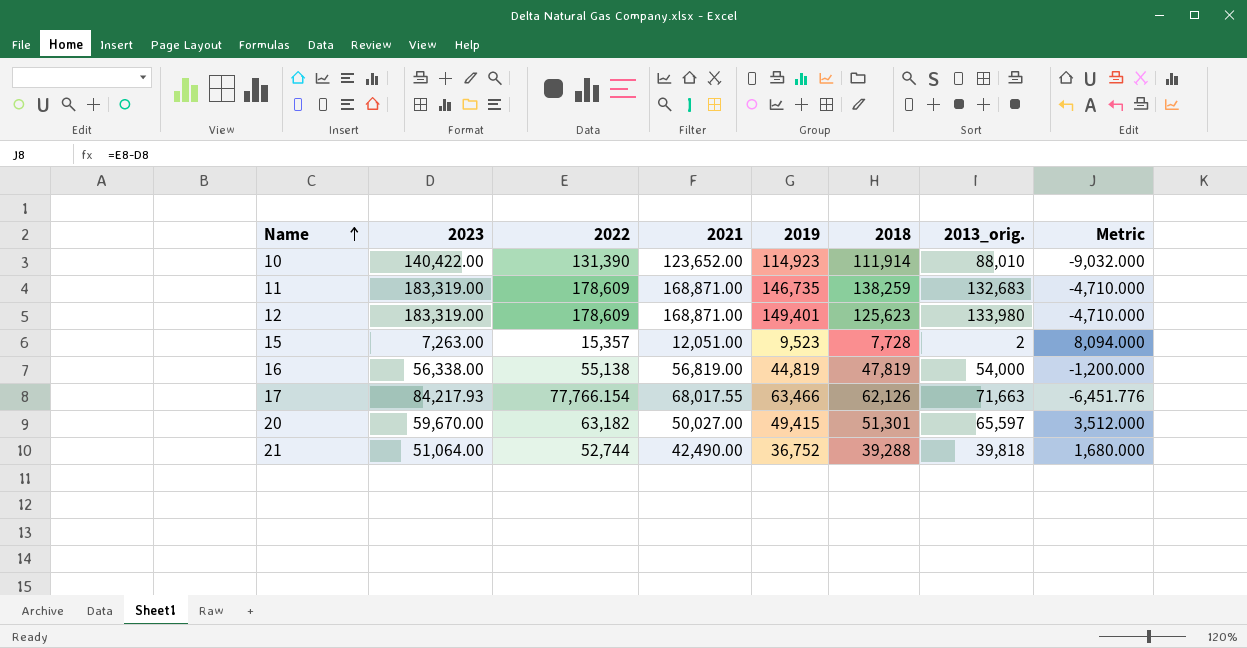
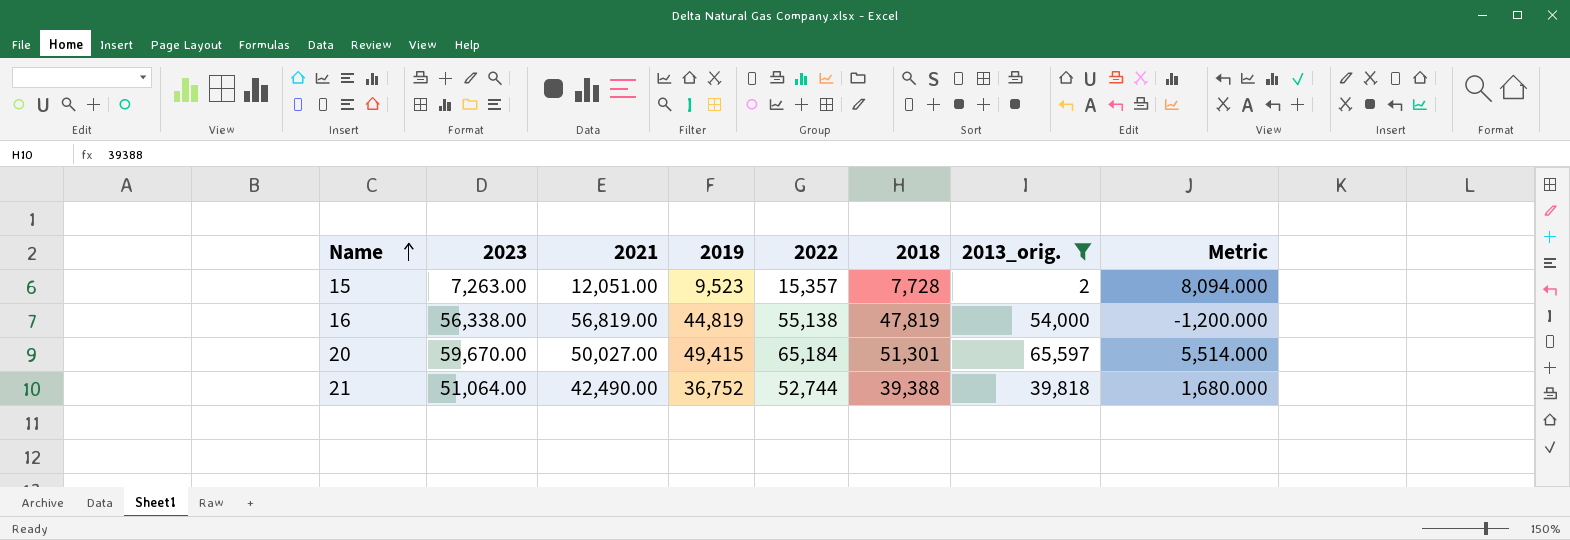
filter: none -> 2013_orig. <= 65,597
column 2022 | position: 3 -> 5
20 | 2022: 63,182 -> 65,184
20 | Metric: 3,512.000 -> 5,514.000
21 | 2018: 39,288 -> 39,388

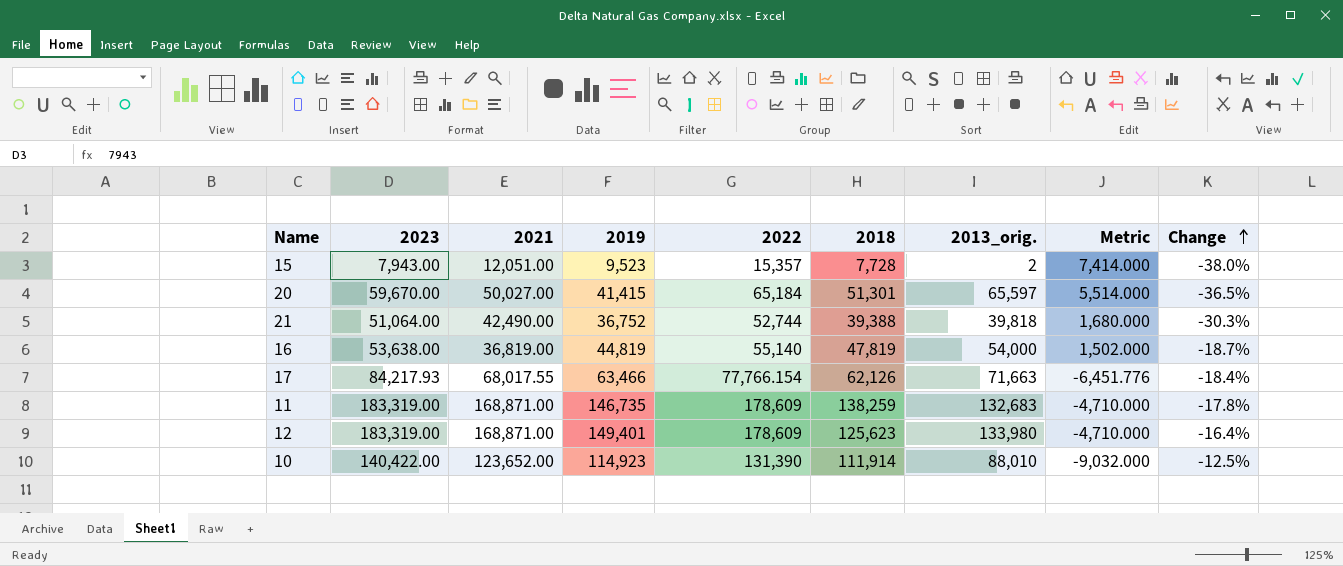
filter: 2013_orig. <= 65,597 -> none
row order: Name ascending -> Change ascending
column Change | formula: none -> ([2019] - [2022]) / [2022]
15 | 2023: 7,263.00 -> 7,943.00
15 | Metric: 8,094.000 -> 7,414.000
20 | 2019: 49,415 -> 41,415
16 | 2023: 56,338.00 -> 53,638.00
16 | 2021: 56,819.00 -> 36,819.00
16 | 2022: 55,138 -> 55,140
16 | Metric: -1,200.000 -> 1,502.000

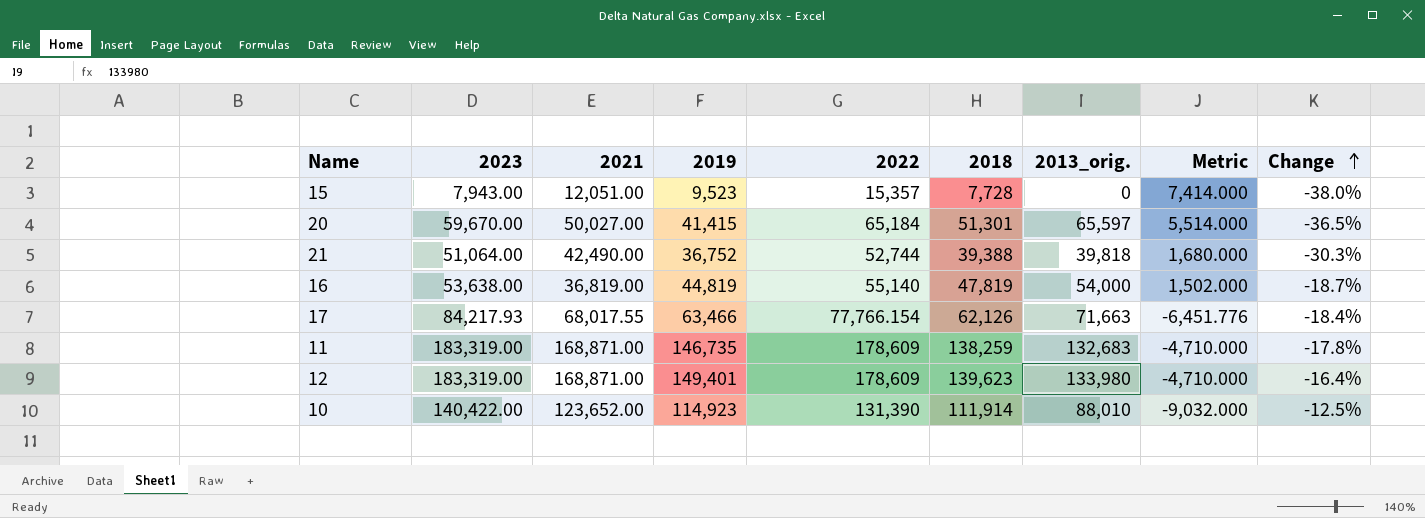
15 | 2013_orig.: 2 -> 0
12 | 2018: 125,623 -> 139,623

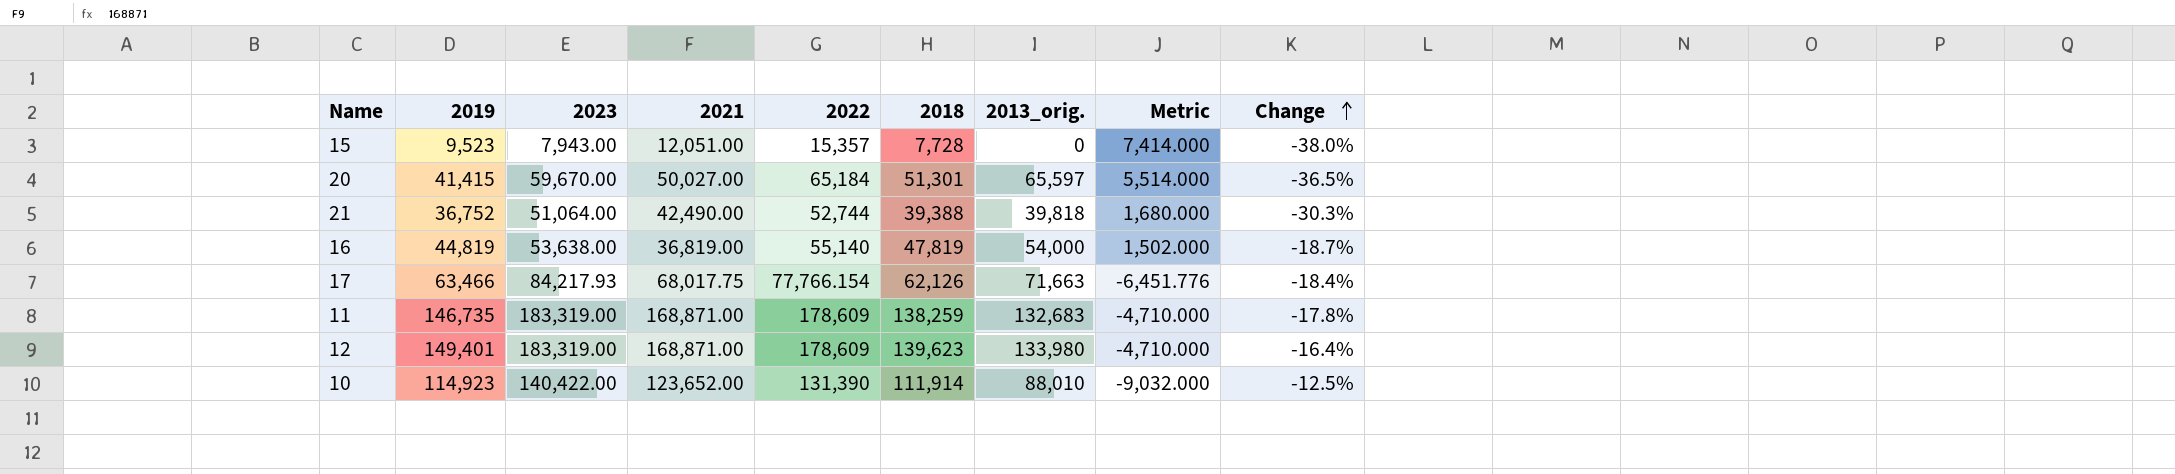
column 2019 | position: 4 -> 2
17 | 2021: 68,017.55 -> 68,017.75

